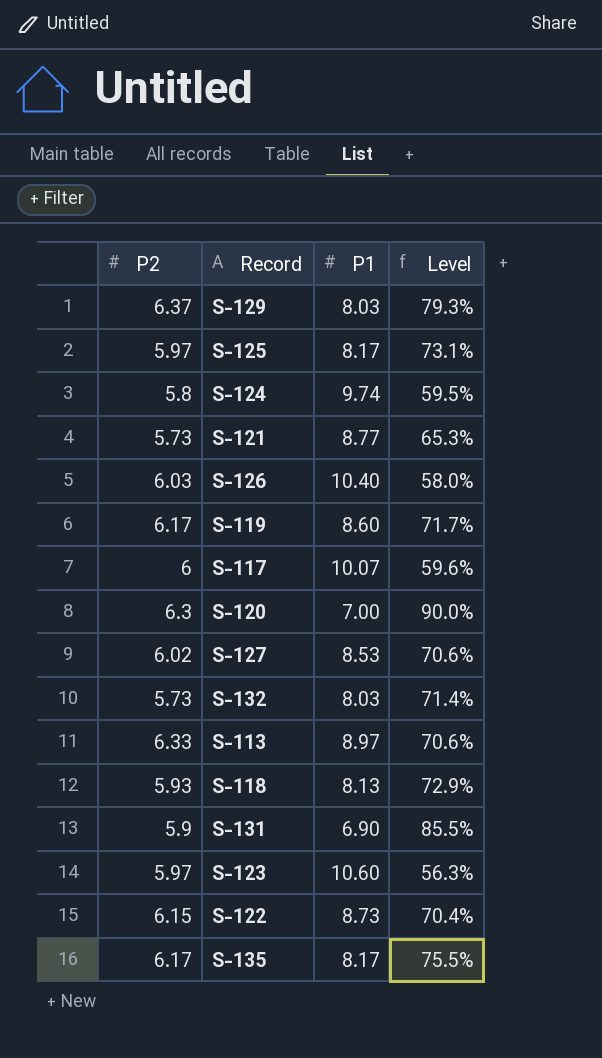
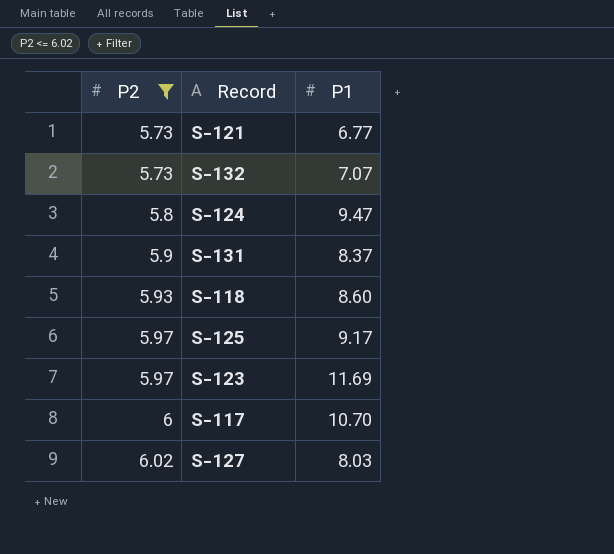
filter: none -> P2 <= 6.02
row order: none -> P2 ascending
column Level | formula: [P2] / [P1] -> none
S-121 | P1: 8.77 -> 6.77
S-132 | P1: 8.03 -> 7.07
S-124 | P1: 9.74 -> 9.47
S-131 | P1: 6.90 -> 8.37
S-118 | P1: 8.13 -> 8.60
S-125 | P1: 8.17 -> 9.17
S-123 | P1: 10.60 -> 11.69
S-117 | P1: 10.07 -> 10.70
S-127 | P1: 8.53 -> 8.03

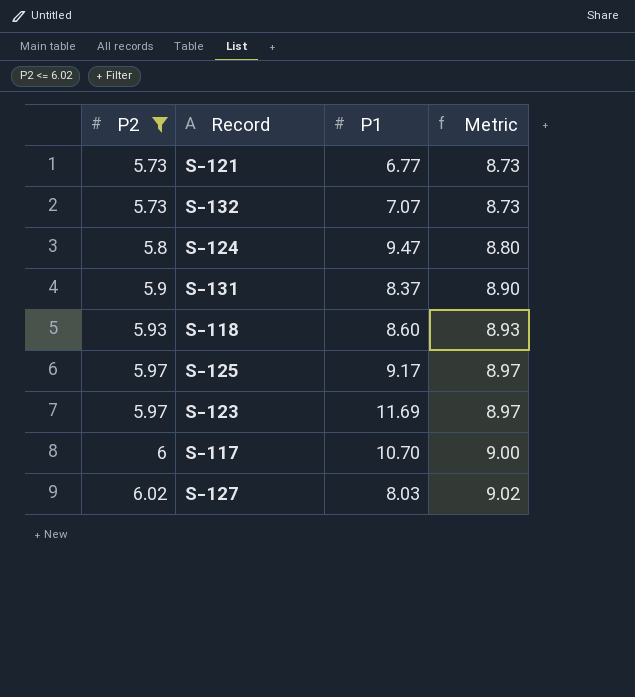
column Metric | formula: none -> [P2] + 3

